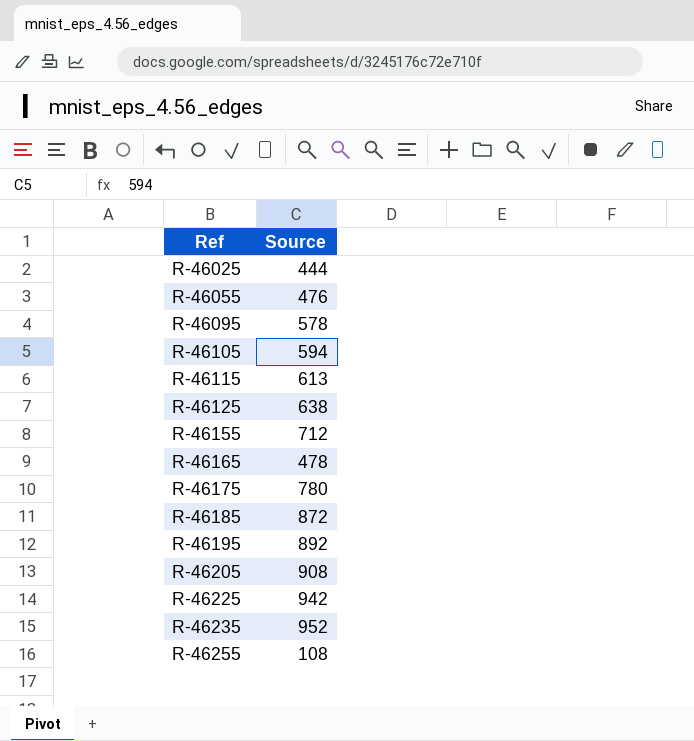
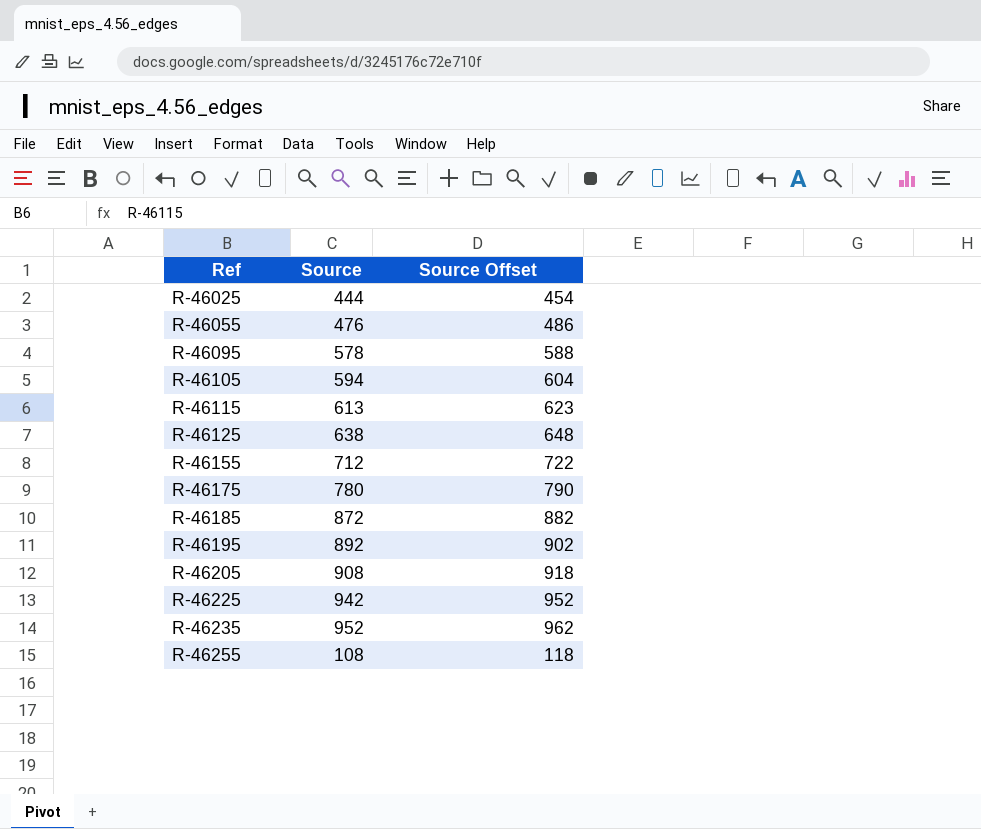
column Source Offset | formula: none -> [Source] + 10
row R-46165: 478 -> none

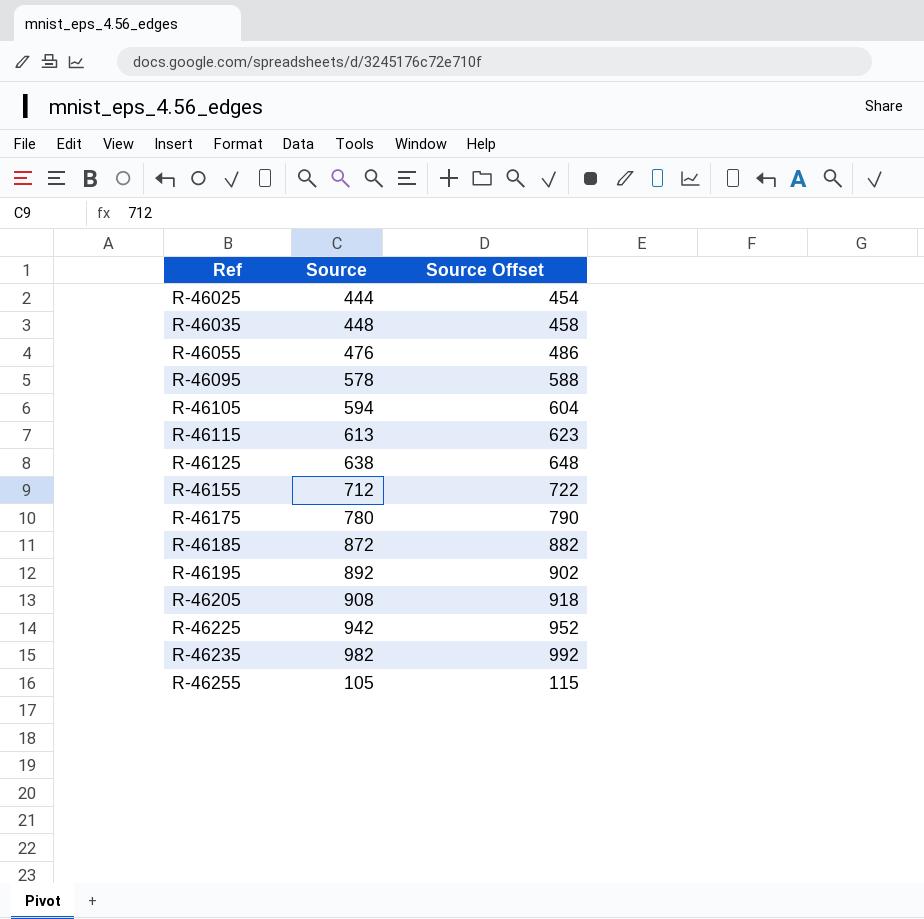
row R-46035: none -> 448 | 458
R-46235 | Source: 952 -> 982
R-46235 | Source Offset: 962 -> 992
R-46255 | Source: 108 -> 105
R-46255 | Source Offset: 118 -> 115

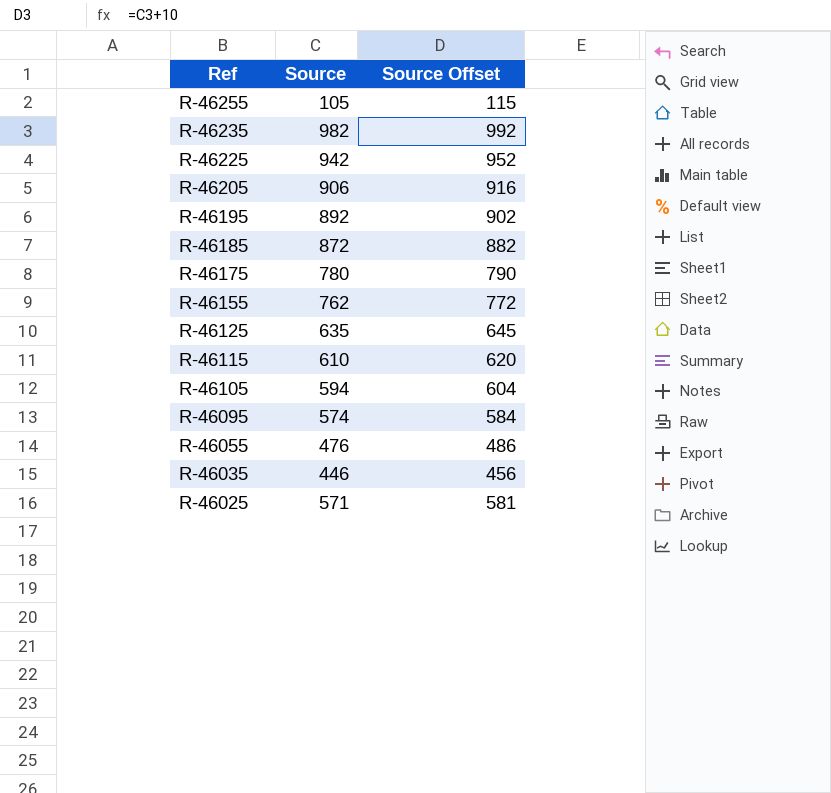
row order: Ref ascending -> Ref descending
R-46205 | Source: 908 -> 906
R-46205 | Source Offset: 918 -> 916
R-46155 | Source: 712 -> 762
R-46155 | Source Offset: 722 -> 772
R-46125 | Source: 638 -> 635
R-46125 | Source Offset: 648 -> 645
R-46115 | Source: 613 -> 610
R-46115 | Source Offset: 623 -> 620
R-46095 | Source: 578 -> 574
R-46095 | Source Offset: 588 -> 584
R-46035 | Source: 448 -> 446
R-46035 | Source Offset: 458 -> 456
R-46025 | Source: 444 -> 571
R-46025 | Source Offset: 454 -> 581

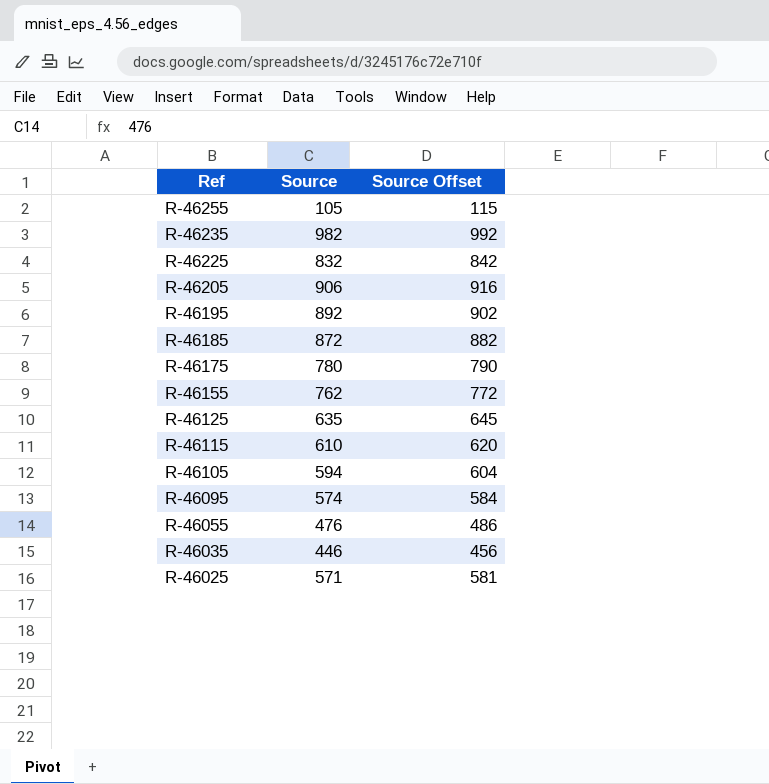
R-46225 | Source: 942 -> 832
R-46225 | Source Offset: 952 -> 842

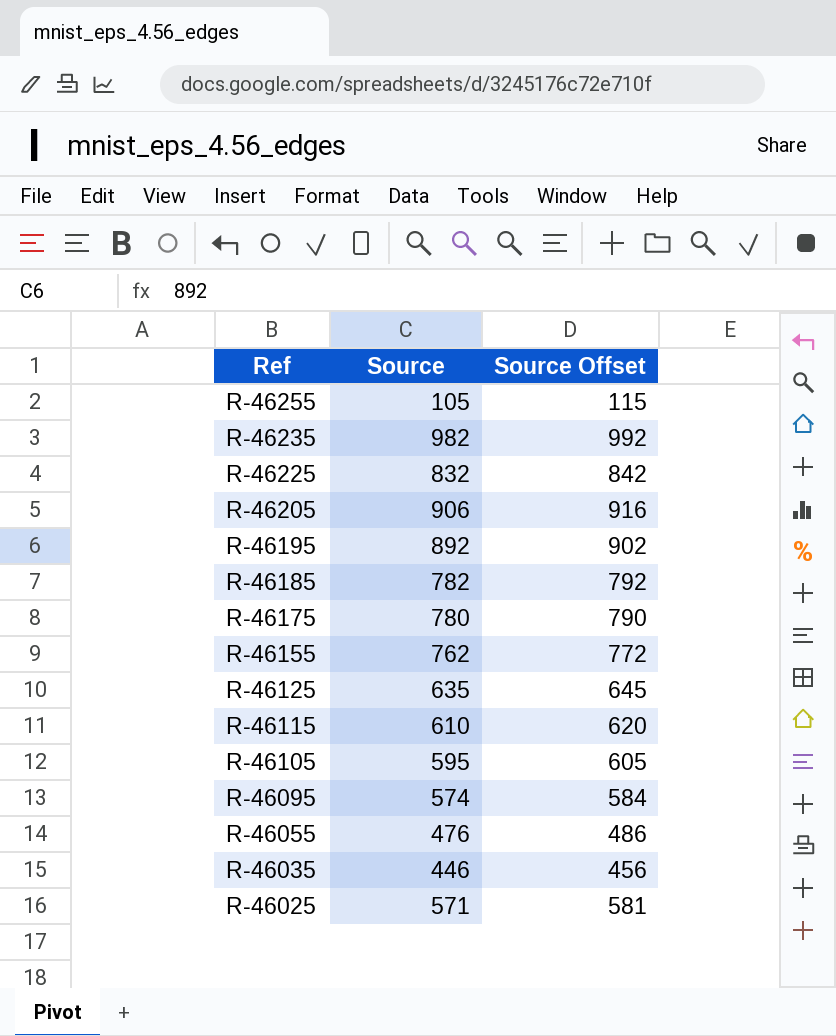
R-46185 | Source: 872 -> 782
R-46185 | Source Offset: 882 -> 792
R-46105 | Source: 594 -> 595
R-46105 | Source Offset: 604 -> 605

